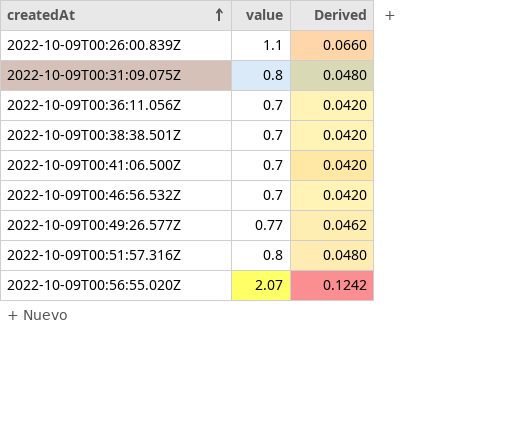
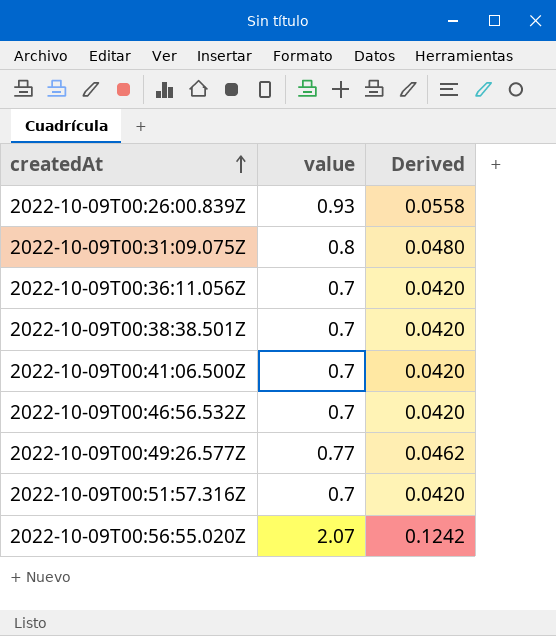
2022-10-09T00:26:00.839Z | value: 1.1 -> 0.93
2022-10-09T00:26:00.839Z | Derived: 0.0660 -> 0.0558
2022-10-09T00:51:57.316Z | value: 0.8 -> 0.7
2022-10-09T00:51:57.316Z | Derived: 0.0480 -> 0.0420

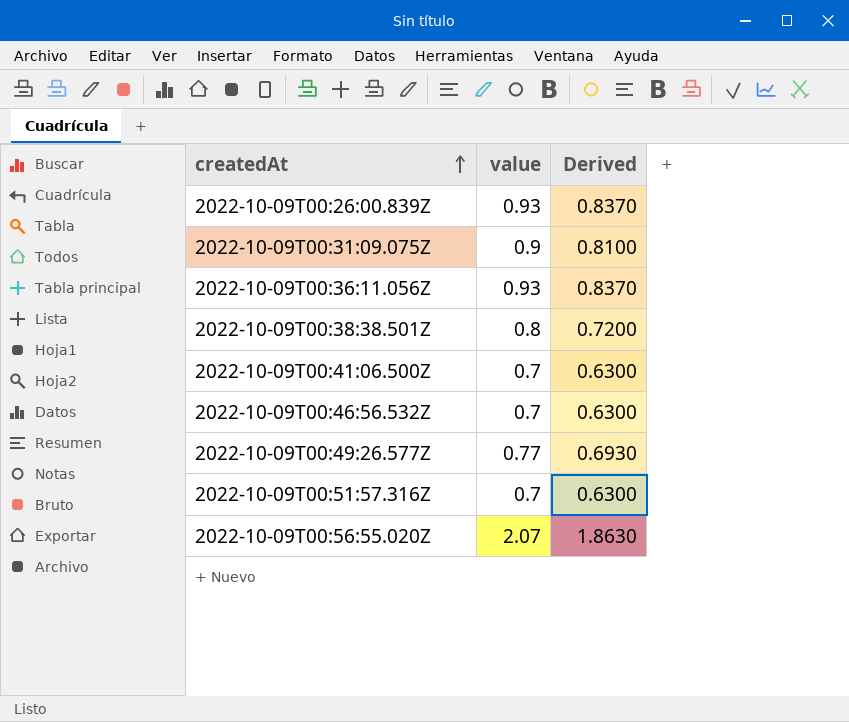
column Derived | formula: [value] * 0.06 -> [value] * 0.9
2022-10-09T00:31:09.075Z | value: 0.8 -> 0.9
2022-10-09T00:36:11.056Z | value: 0.7 -> 0.93
2022-10-09T00:38:38.501Z | value: 0.7 -> 0.8

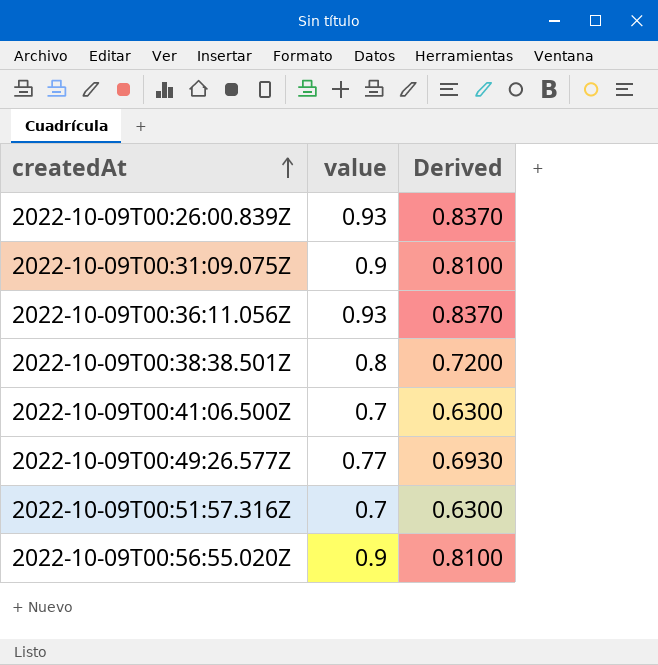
row 2022-10-09T00:46:56.532Z: 0.7 | 0.6300 -> none
2022-10-09T00:56:55.020Z | value: 2.07 -> 0.9
2022-10-09T00:56:55.020Z | Derived: 1.8630 -> 0.8100

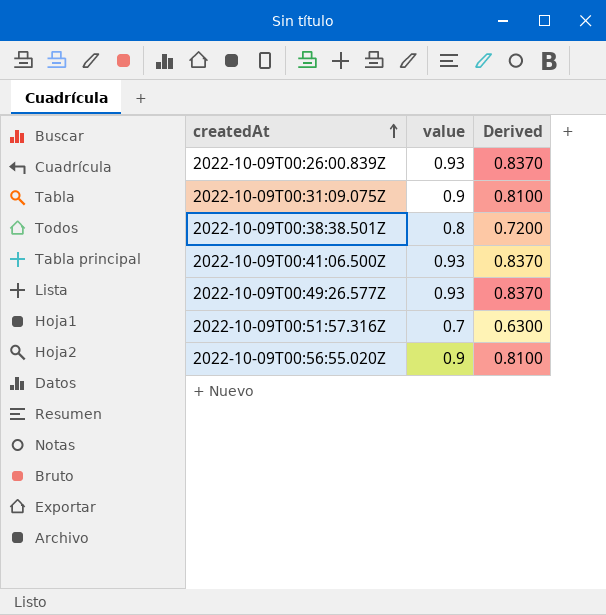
row 2022-10-09T00:36:11.056Z: 0.93 | 0.8370 -> none
2022-10-09T00:41:06.500Z | value: 0.7 -> 0.93
2022-10-09T00:41:06.500Z | Derived: 0.6300 -> 0.8370
2022-10-09T00:49:26.577Z | value: 0.77 -> 0.93
2022-10-09T00:49:26.577Z | Derived: 0.6930 -> 0.8370

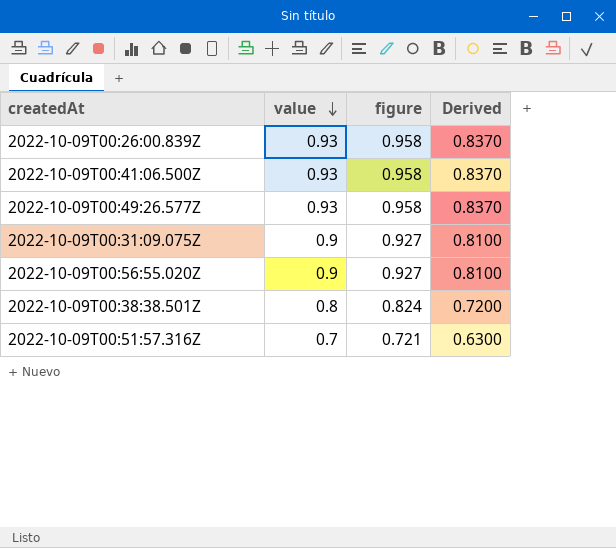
row order: createdAt ascending -> value descending
column figure | formula: none -> [value] * 1.03

